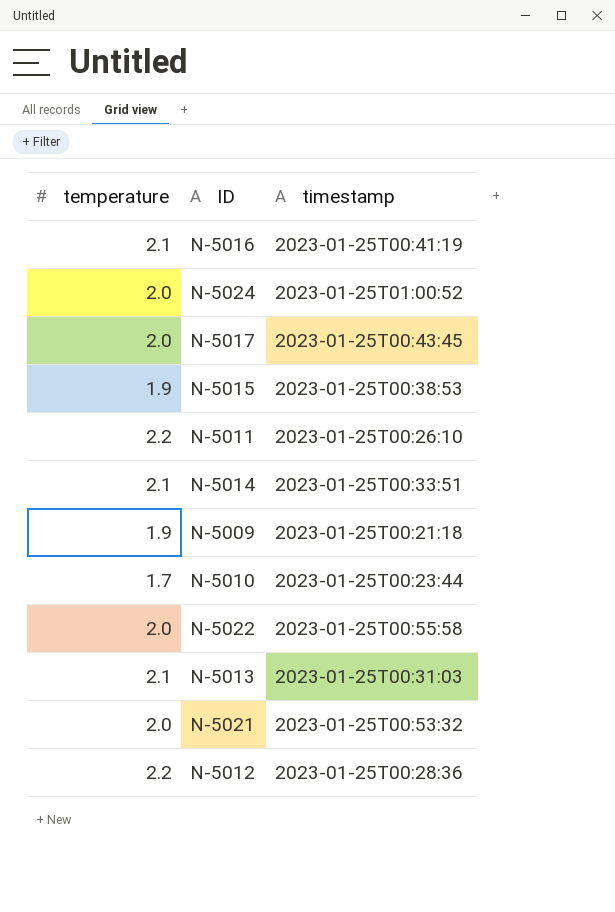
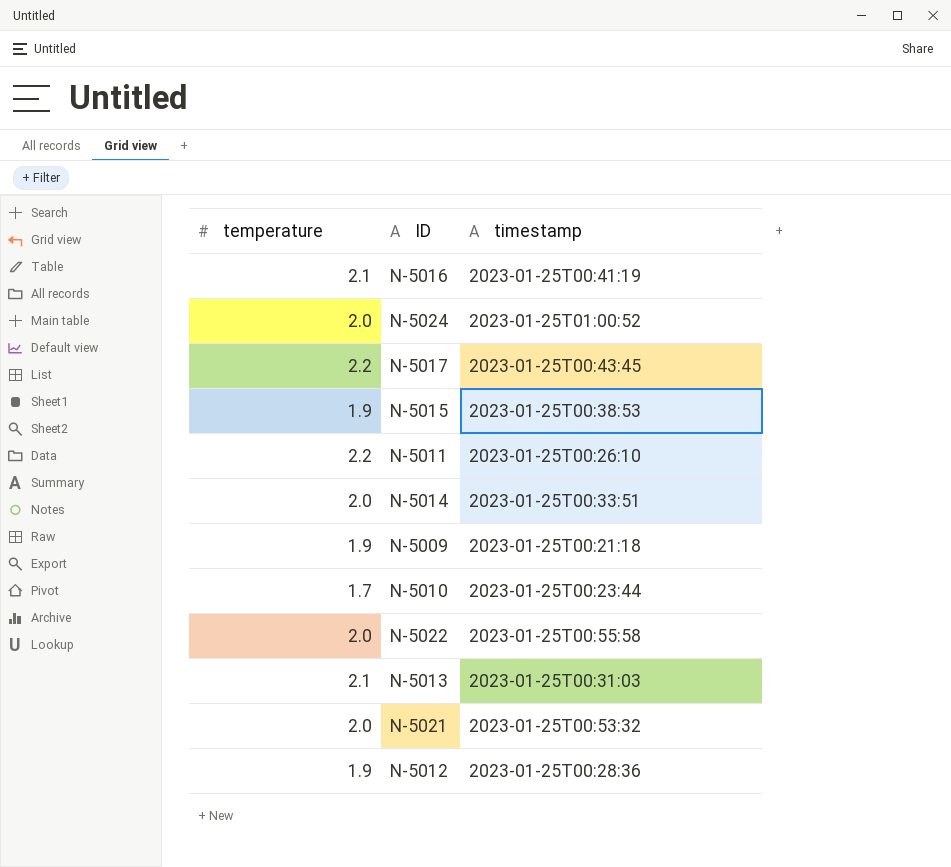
N-5017 | temperature: 2.0 -> 2.2
N-5014 | temperature: 2.1 -> 2.0
N-5012 | temperature: 2.2 -> 1.9

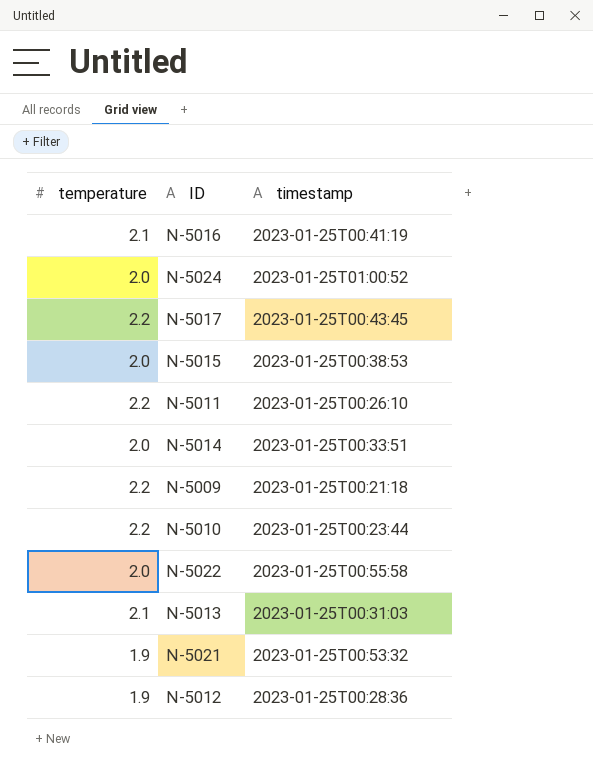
N-5015 | temperature: 1.9 -> 2.0
N-5009 | temperature: 1.9 -> 2.2
N-5010 | temperature: 1.7 -> 2.2
N-5021 | temperature: 2.0 -> 1.9

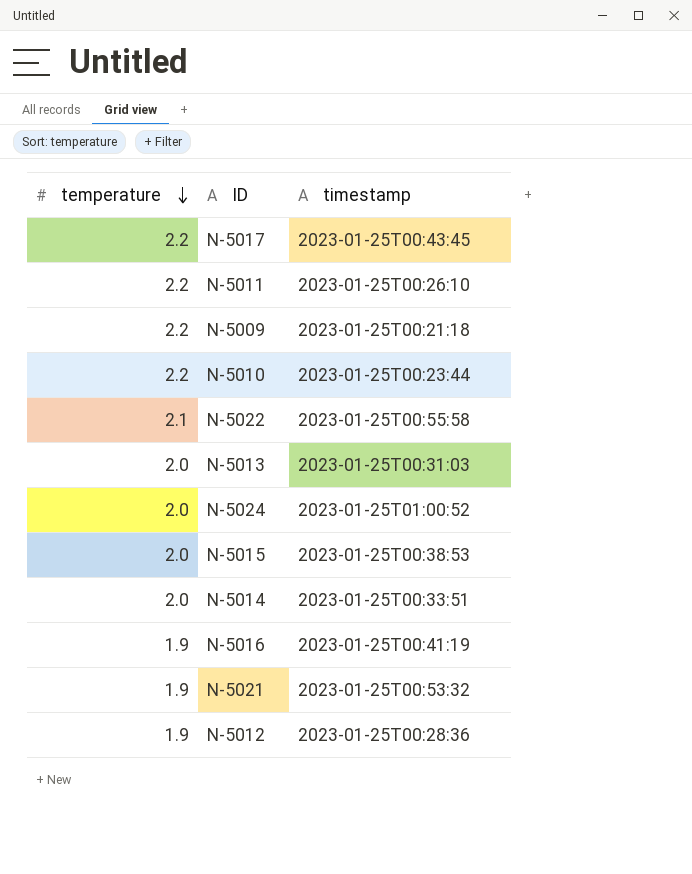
row order: none -> temperature descending
N-5022 | temperature: 2.0 -> 2.1
N-5013 | temperature: 2.1 -> 2.0
N-5016 | temperature: 2.1 -> 1.9

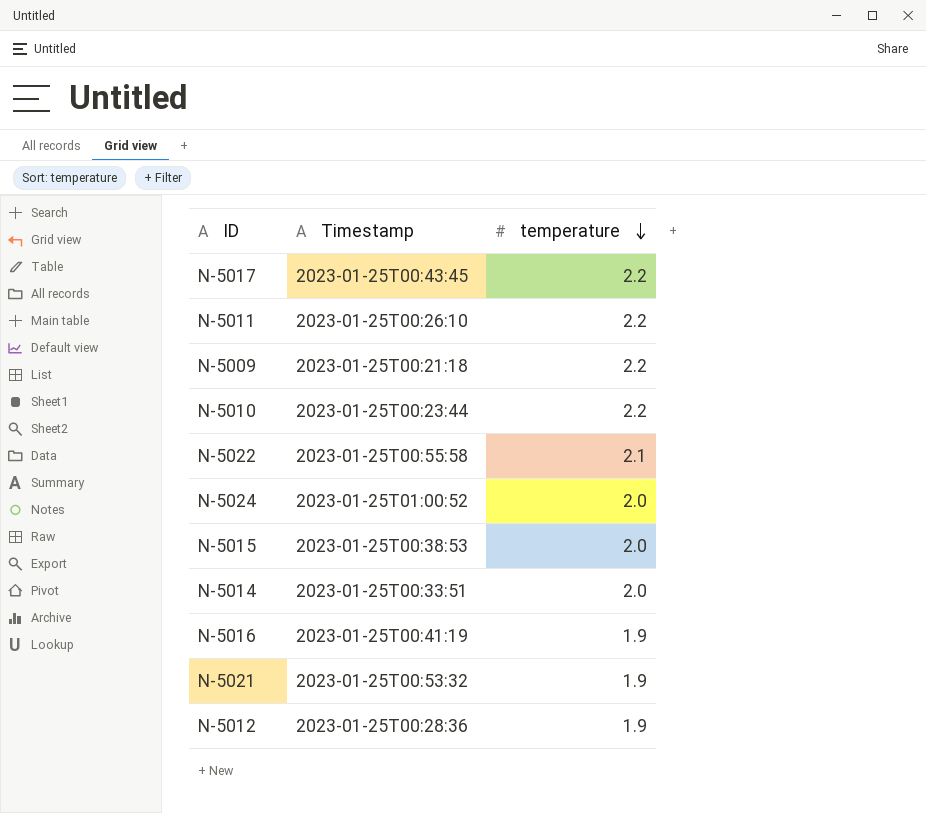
column name: timestamp -> Timestamp
column temperature | position: 1 -> 3
row N-5013: 2.0 | 2023-01-25T00:31:03 -> none

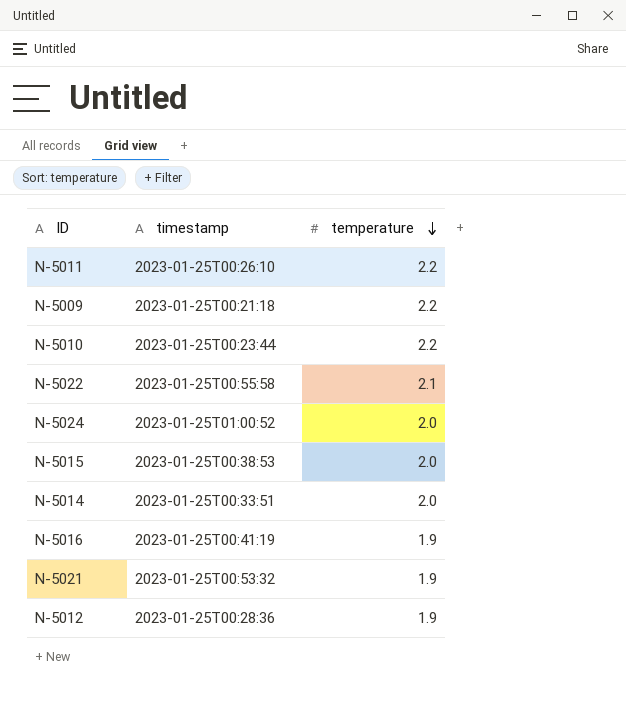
column name: Timestamp -> timestamp
row N-5017: 2023-01-25T00:43:45 | 2.2 -> none

